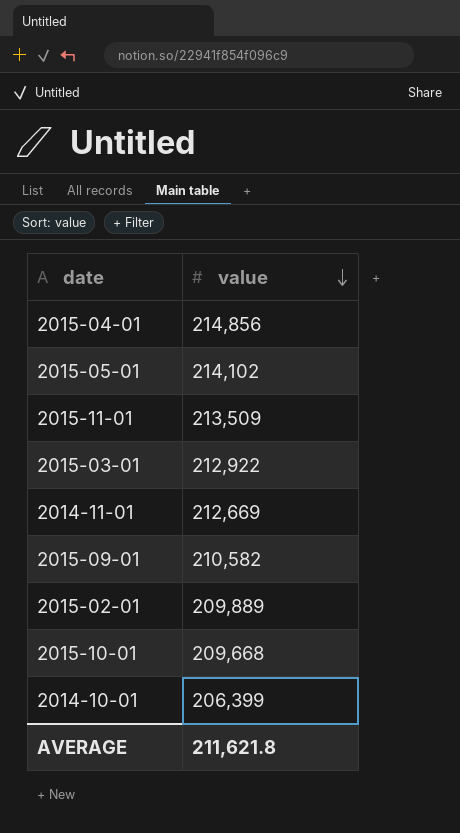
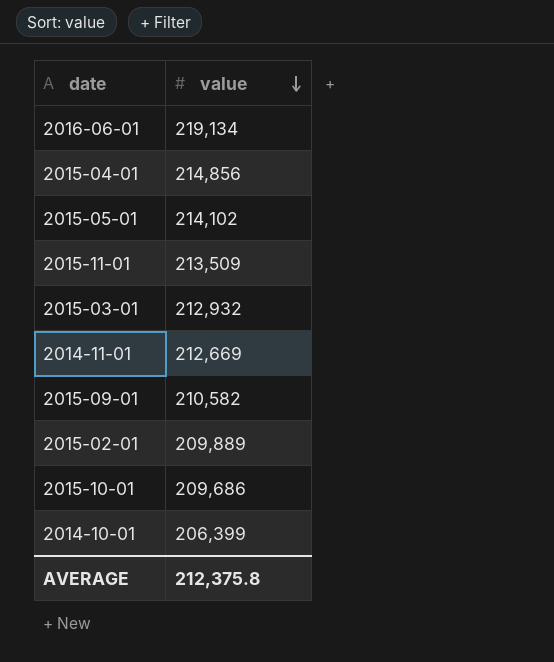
row 2016-06-01: none -> 219,134
2015-03-01 | value: 212,922 -> 212,932
2015-10-01 | value: 209,668 -> 209,686
AVERAGE | value: 211,621.8 -> 212,375.8

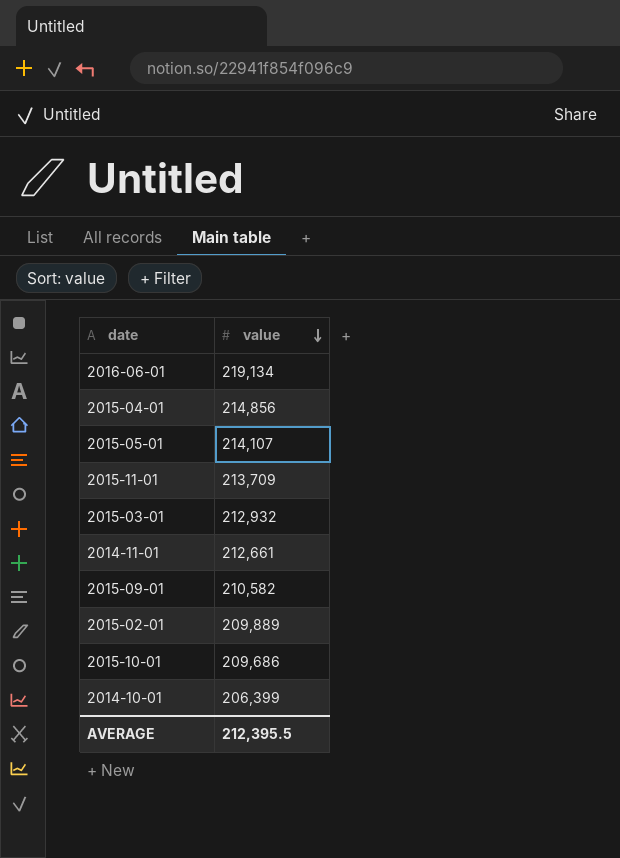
2015-05-01 | value: 214,102 -> 214,107
2015-11-01 | value: 213,509 -> 213,709
2014-11-01 | value: 212,669 -> 212,661
AVERAGE | value: 212,375.8 -> 212,395.5

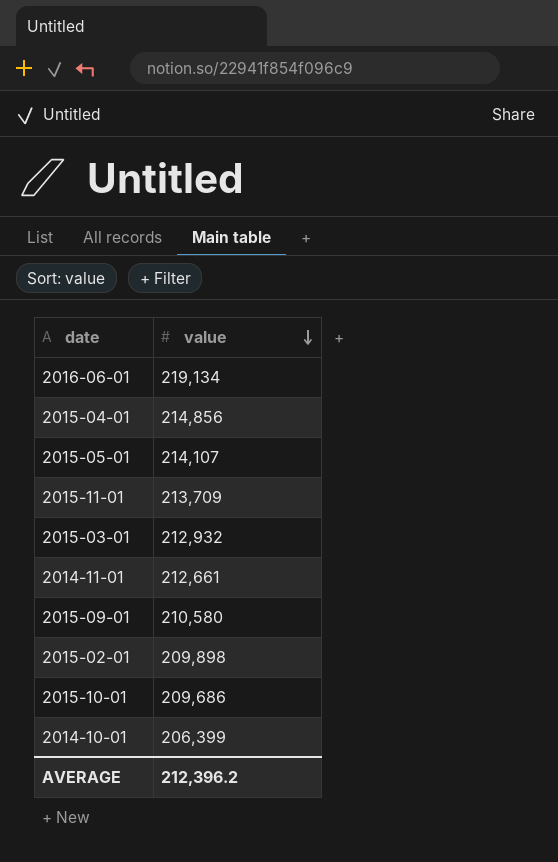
2015-09-01 | value: 210,582 -> 210,580
2015-02-01 | value: 209,889 -> 209,898
AVERAGE | value: 212,395.5 -> 212,396.2

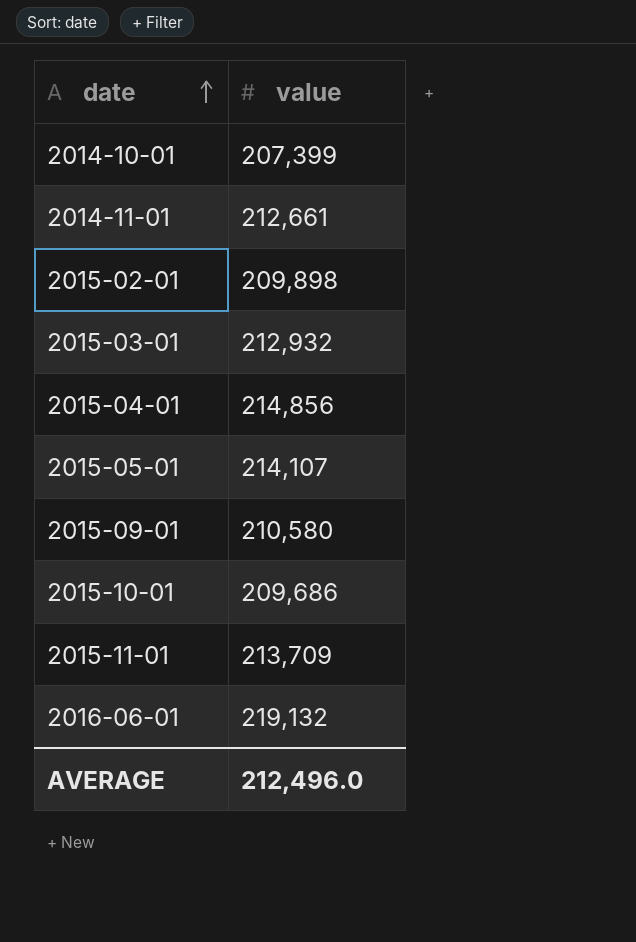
row order: value descending -> date ascending
2014-10-01 | value: 206,399 -> 207,399
2016-06-01 | value: 219,134 -> 219,132
AVERAGE | value: 212,396.2 -> 212,496.0

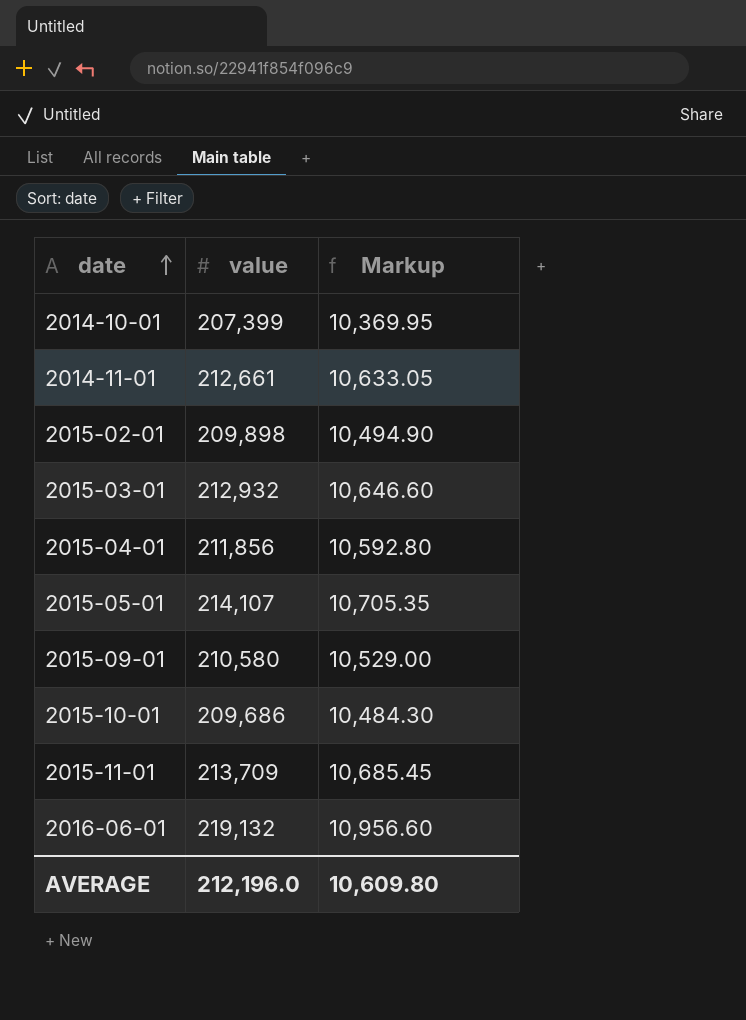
column Markup | formula: none -> [value] * 0.05
2015-04-01 | value: 214,856 -> 211,856
AVERAGE | value: 212,496.0 -> 212,196.0

